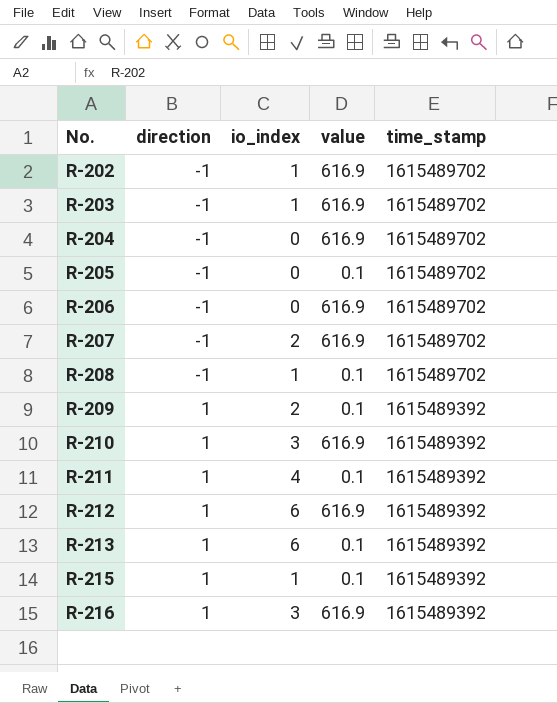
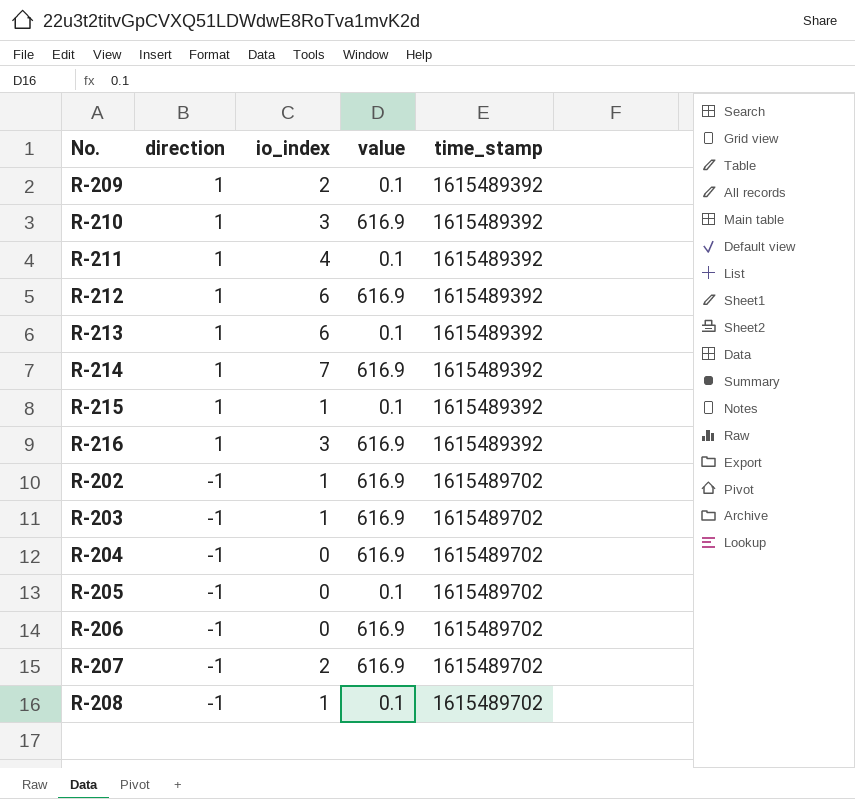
row order: No. ascending -> direction descending
row R-214: none -> 1 | 7 | 616.9 | 1615489392

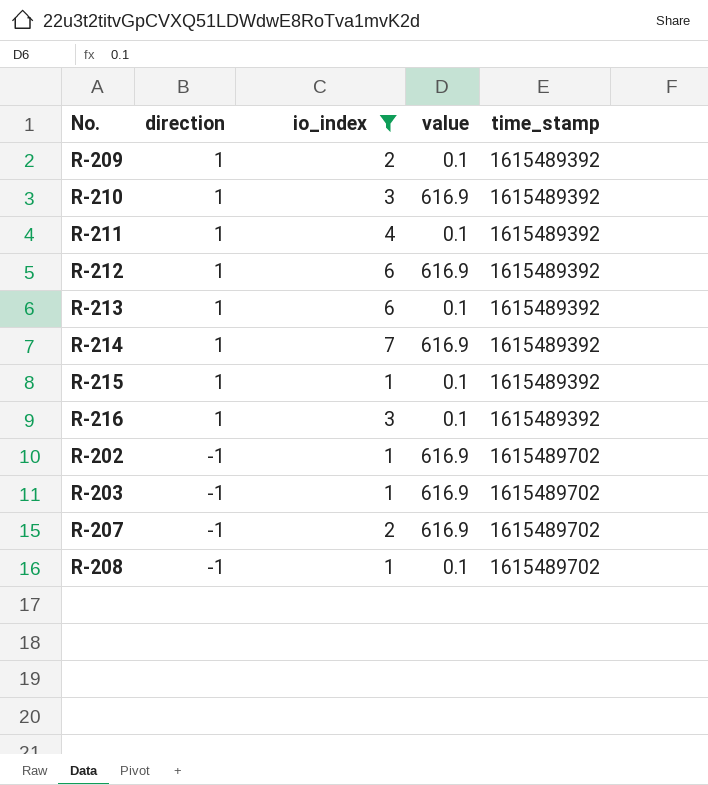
filter: none -> io_index != 0
R-216 | value: 616.9 -> 0.1

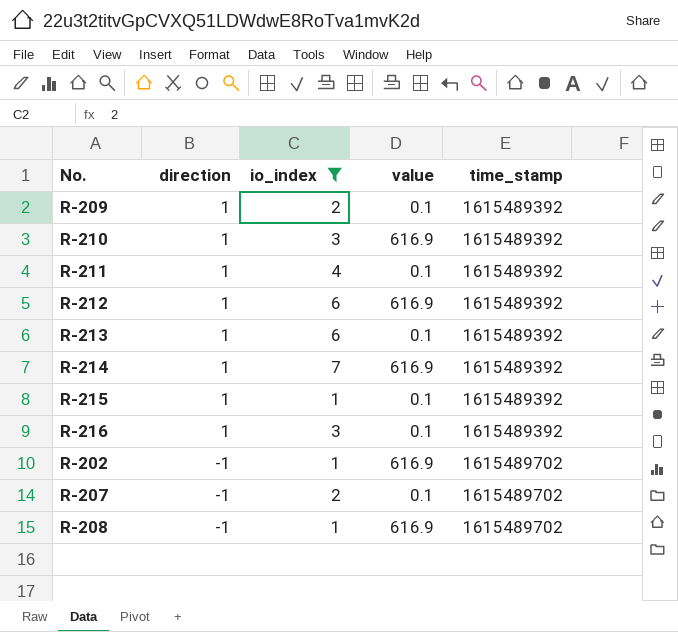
row R-203: -1 | 1 | 616.9 | 1615489702 -> none
R-207 | value: 616.9 -> 0.1
R-208 | value: 0.1 -> 616.9

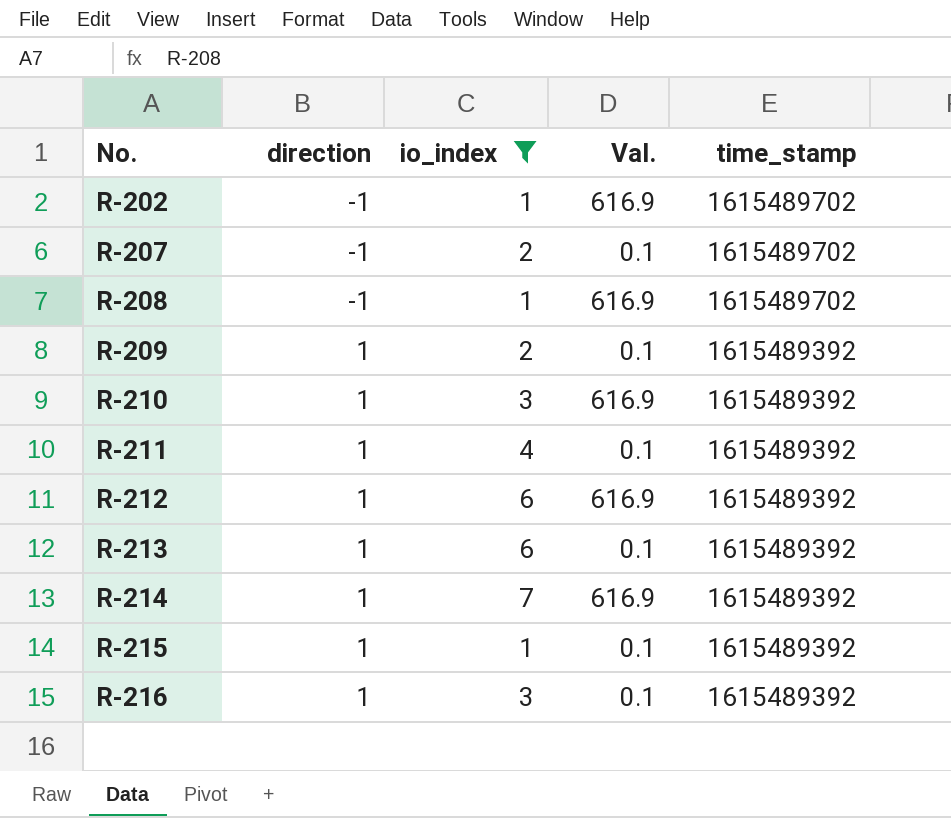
row order: direction descending -> No. ascending
column name: value -> Val.

